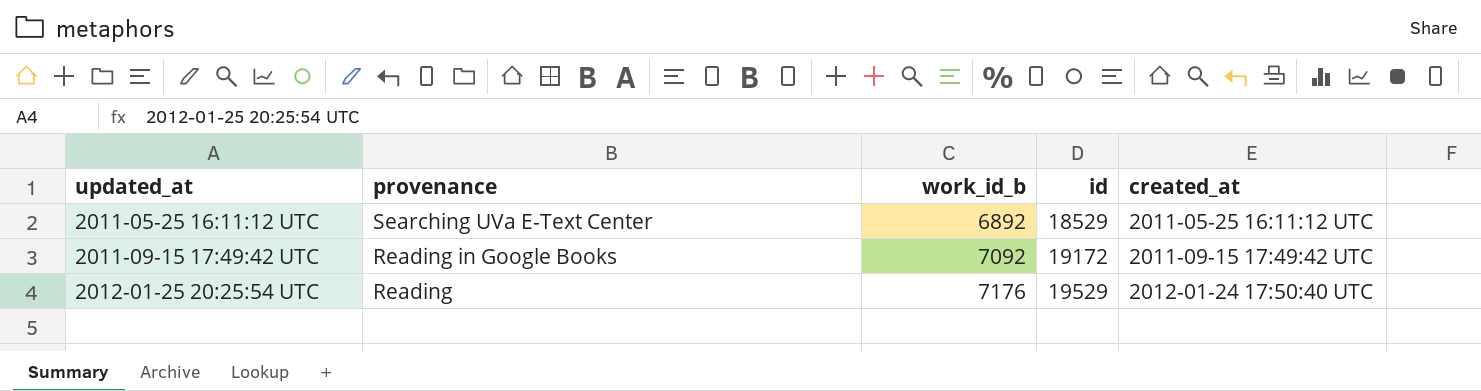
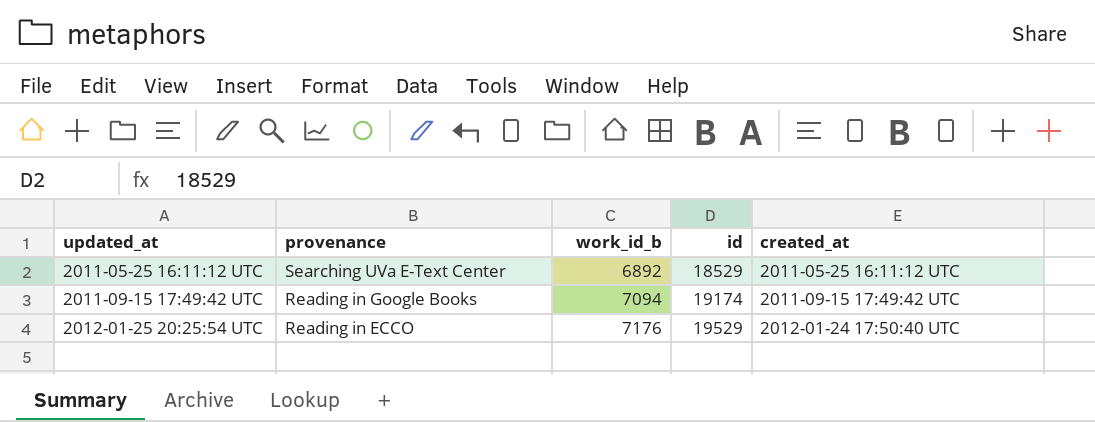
2011-09-15 17:49:42 UTC | work_id_b: 7092 -> 7094
2011-09-15 17:49:42 UTC | id: 19172 -> 19174
2012-01-25 20:25:54 UTC | provenance: Reading -> Reading in ECCO

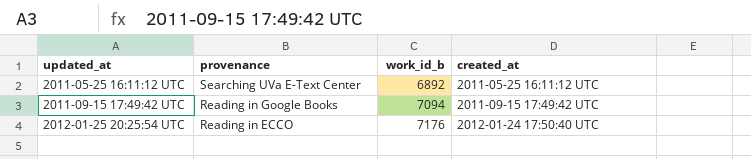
column id | position: 4 -> none

